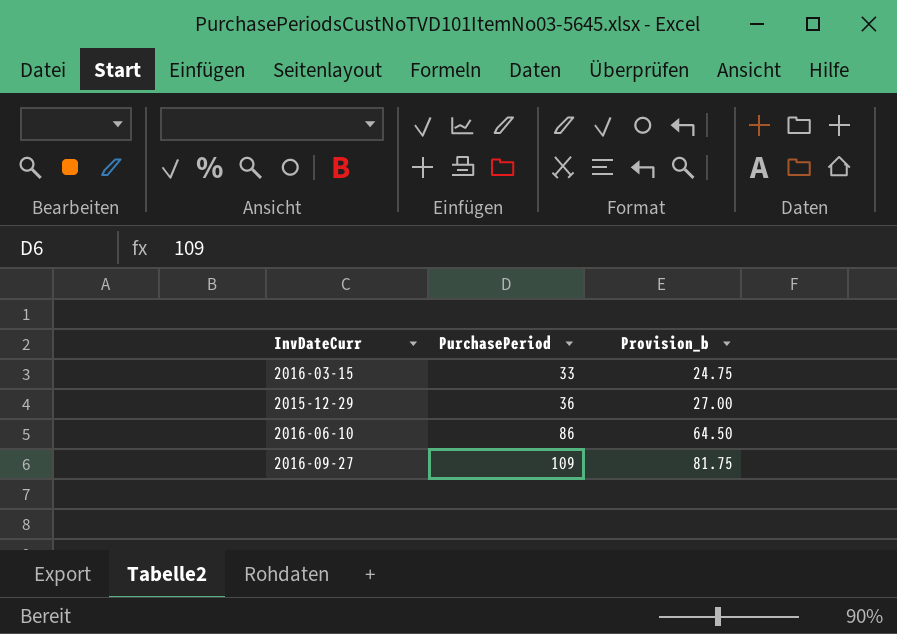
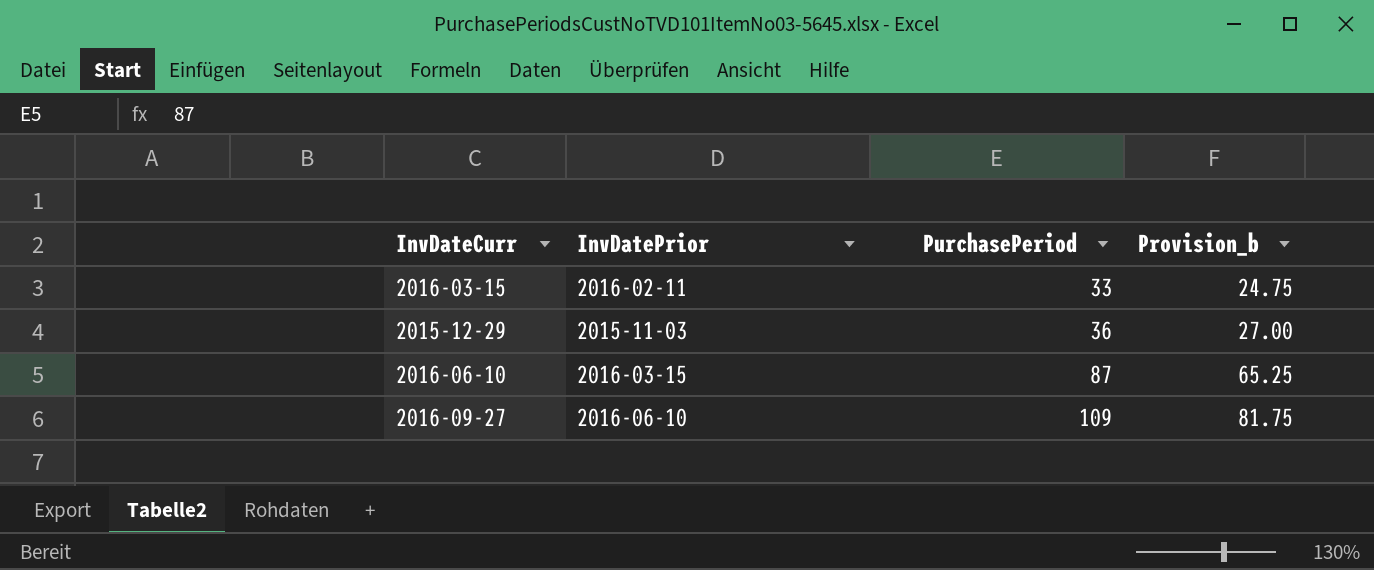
column InvDatePrior | position: none -> 2
2016-06-10 | PurchasePeriod: 86 -> 87
2016-06-10 | Provision_b: 64.50 -> 65.25

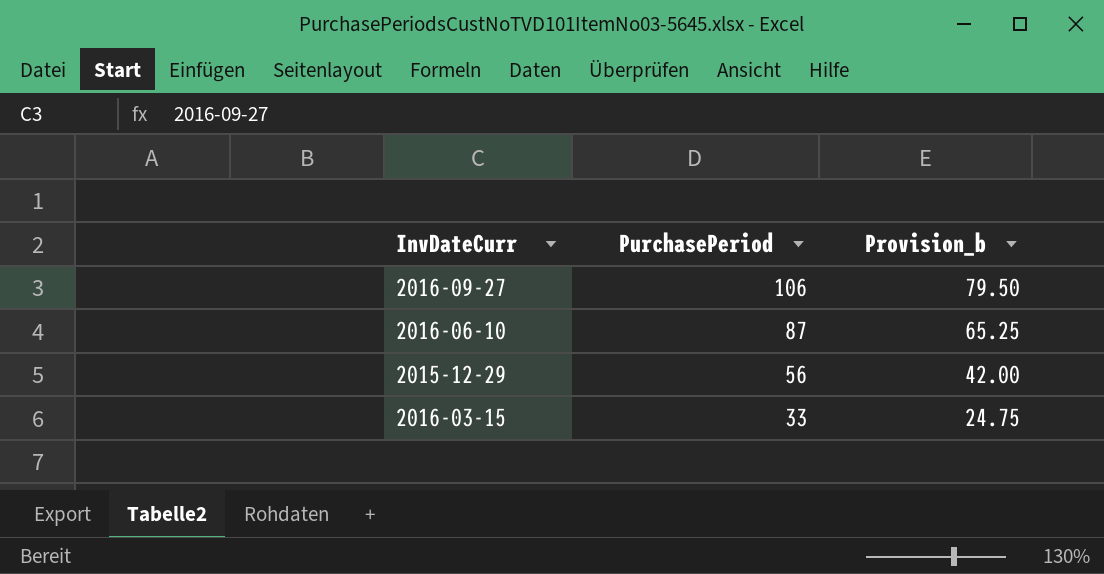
row order: PurchasePeriod ascending -> PurchasePeriod descending
column InvDatePrior | position: 2 -> none
2016-09-27 | PurchasePeriod: 109 -> 106
2016-09-27 | Provision_b: 81.75 -> 79.50
2015-12-29 | PurchasePeriod: 36 -> 56
2015-12-29 | Provision_b: 27.00 -> 42.00

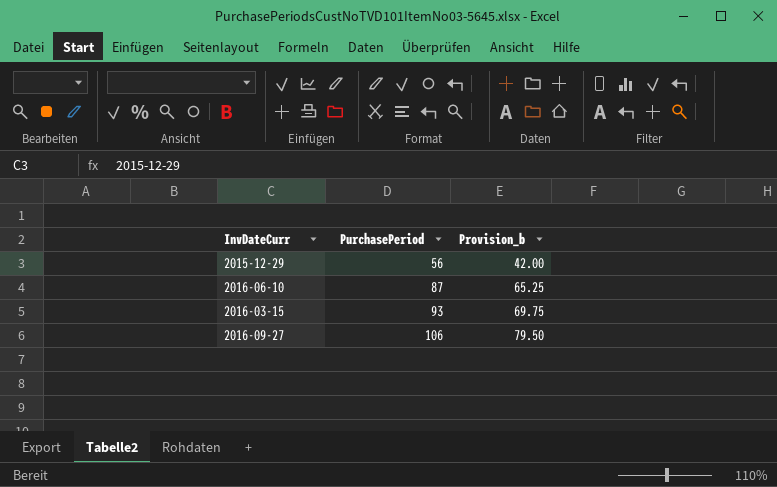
row order: PurchasePeriod descending -> PurchasePeriod ascending
2016-03-15 | PurchasePeriod: 33 -> 93
2016-03-15 | Provision_b: 24.75 -> 69.75

